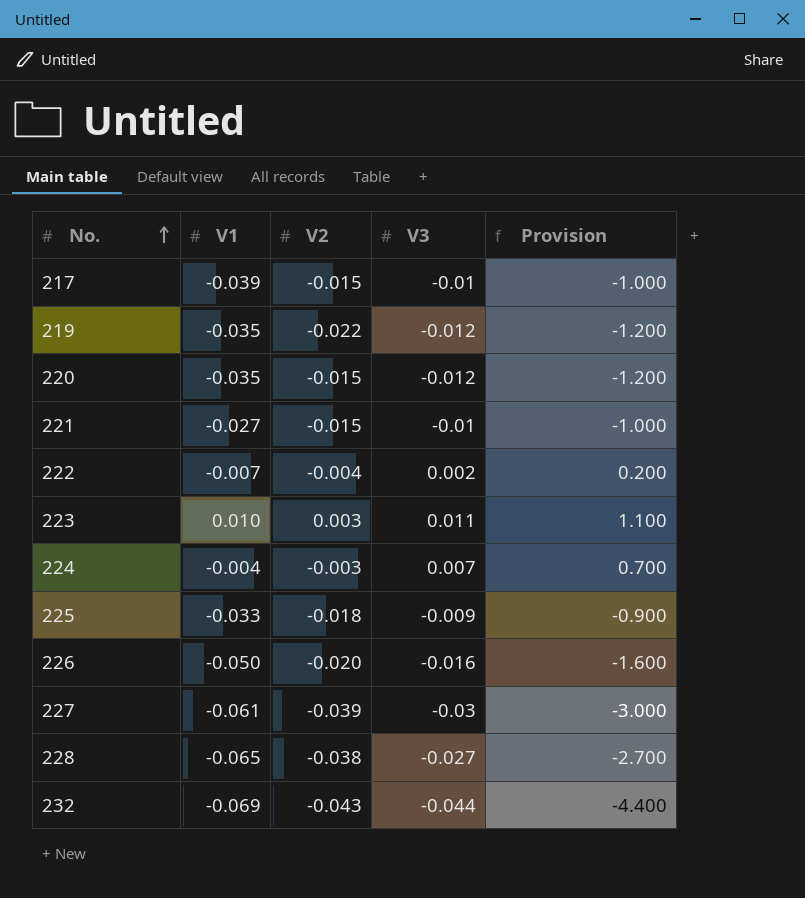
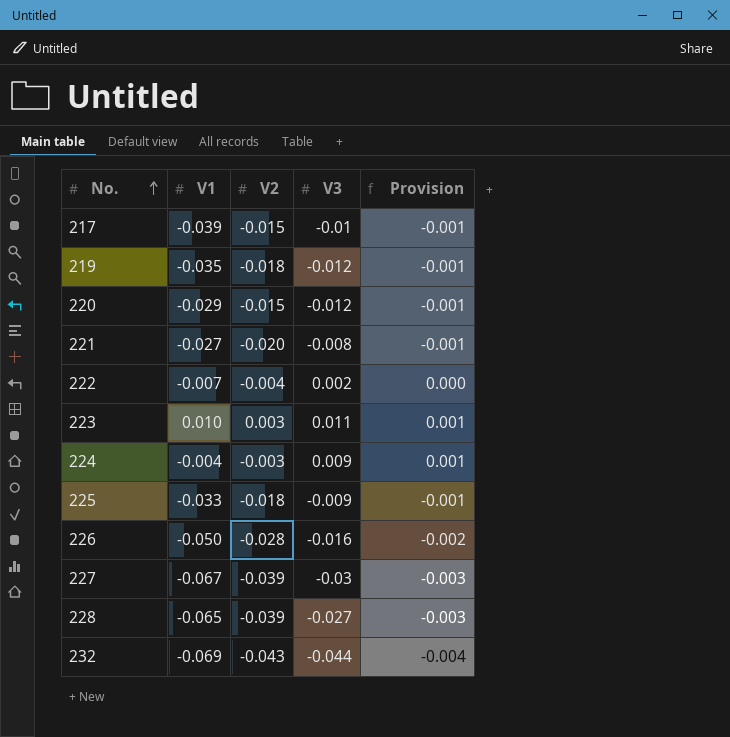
column Provision | formula: [V3] * 100 -> [V3] * 0.1
219 | V2: -0.022 -> -0.018
220 | V1: -0.035 -> -0.029
221 | V2: -0.015 -> -0.020
221 | V3: -0.01 -> -0.008
224 | V3: 0.007 -> 0.009
226 | V2: -0.020 -> -0.028
227 | V1: -0.061 -> -0.067
228 | V2: -0.038 -> -0.039

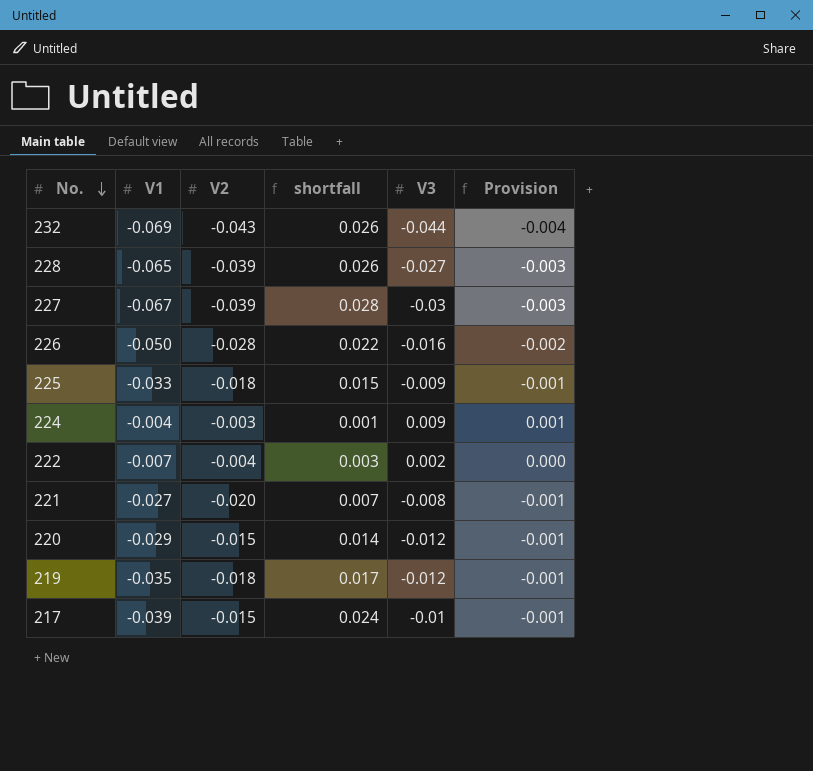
row order: No. ascending -> No. descending
column shortfall | formula: none -> [V2] - [V1]
row 223: 0.010 | 0.003 | 0.011 | 0.001 -> none

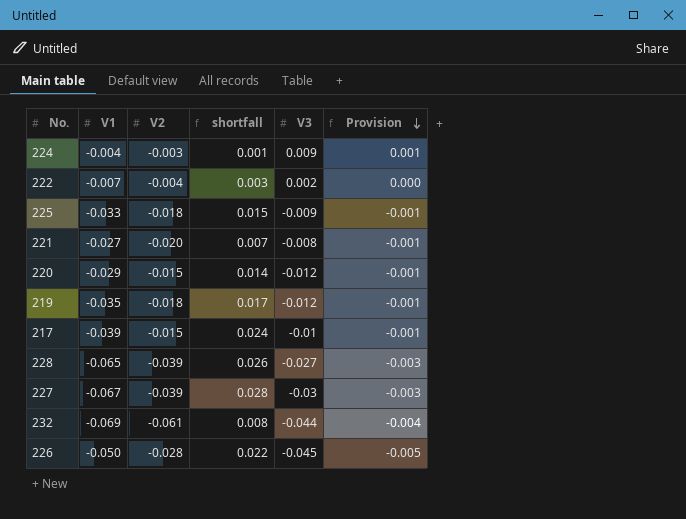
row order: No. descending -> Provision descending
232 | V2: -0.043 -> -0.061
232 | shortfall: 0.026 -> 0.008
226 | V3: -0.016 -> -0.045
226 | Provision: -0.002 -> -0.005

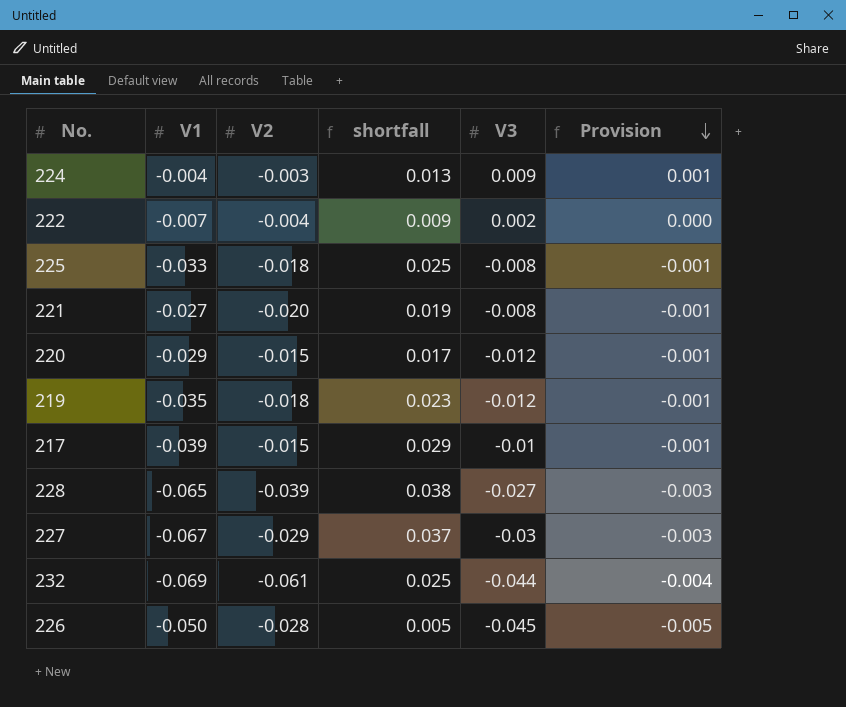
column shortfall | formula: [V2] - [V1] -> [V3] - [V1]
225 | V3: -0.009 -> -0.008
227 | V2: -0.039 -> -0.029

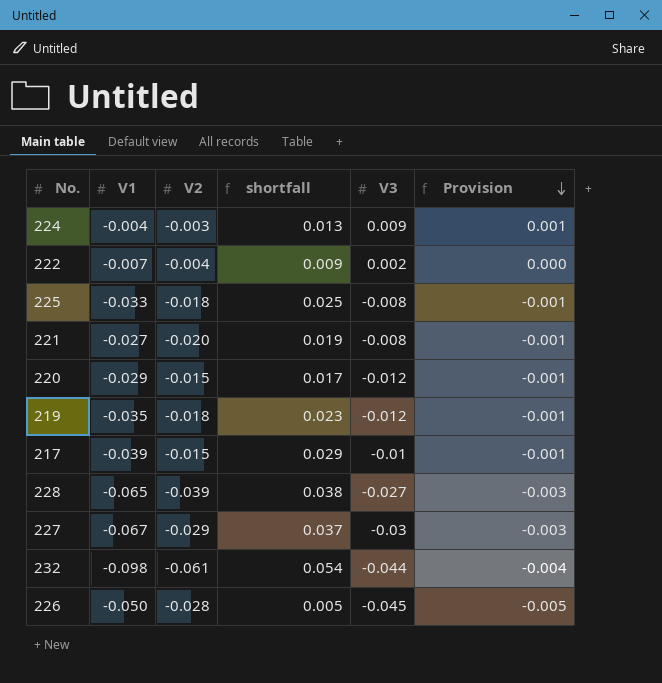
232 | V1: -0.069 -> -0.098
232 | shortfall: 0.025 -> 0.054

